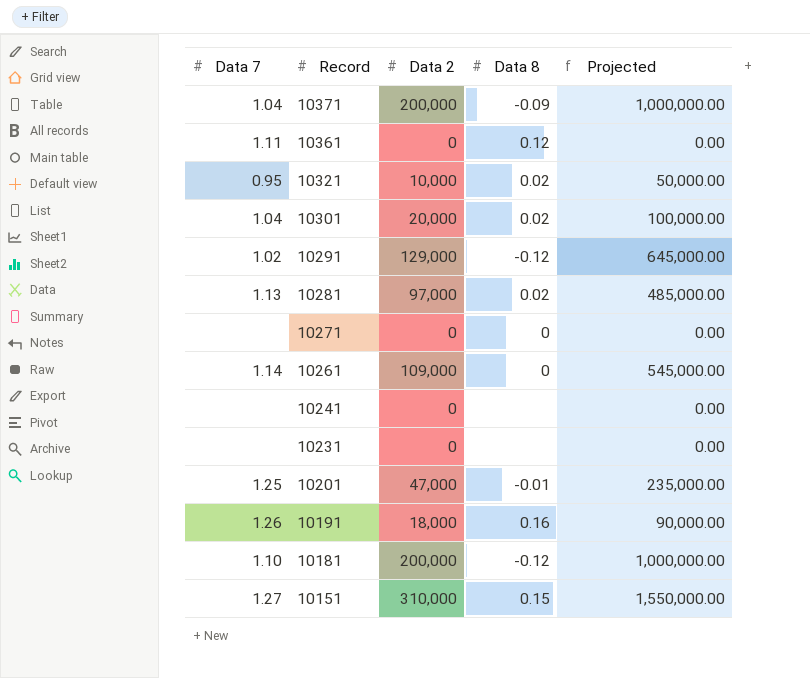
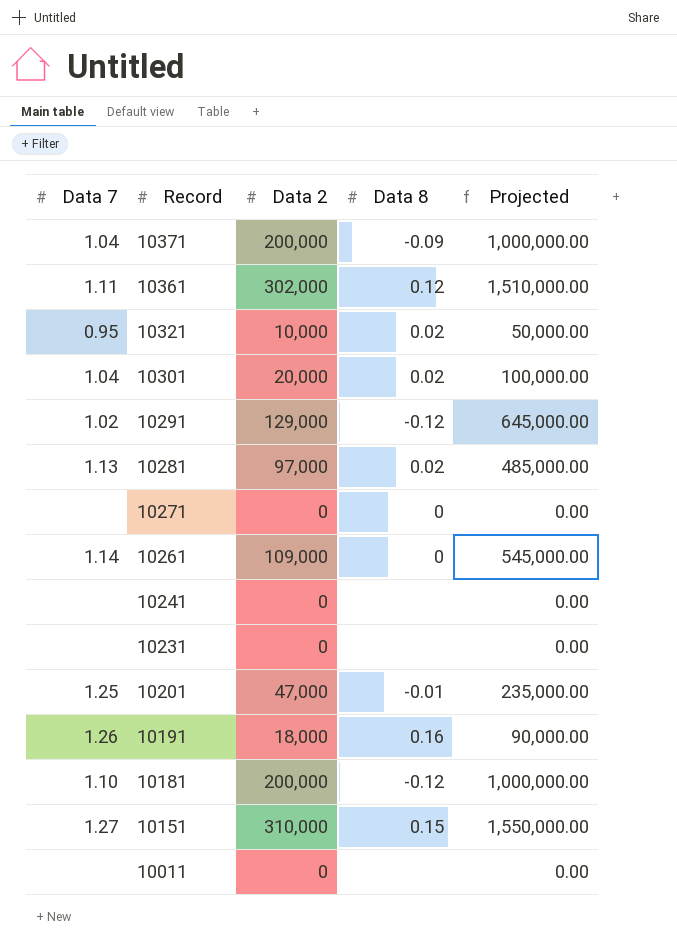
10361 | Data 2: 0 -> 302,000
10361 | Projected: 0.00 -> 1,510,000.00
row 10011: none -> none | 0 | none | 0.00

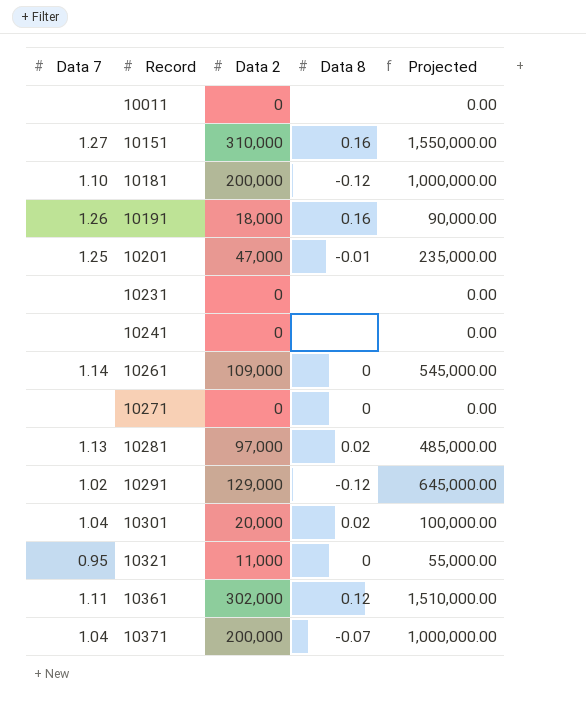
row order: Record descending -> Record ascending
10151 | Data 8: 0.15 -> 0.16
10321 | Data 2: 10,000 -> 11,000
10321 | Data 8: 0.02 -> 0
10321 | Projected: 50,000.00 -> 55,000.00
10371 | Data 8: -0.09 -> -0.07

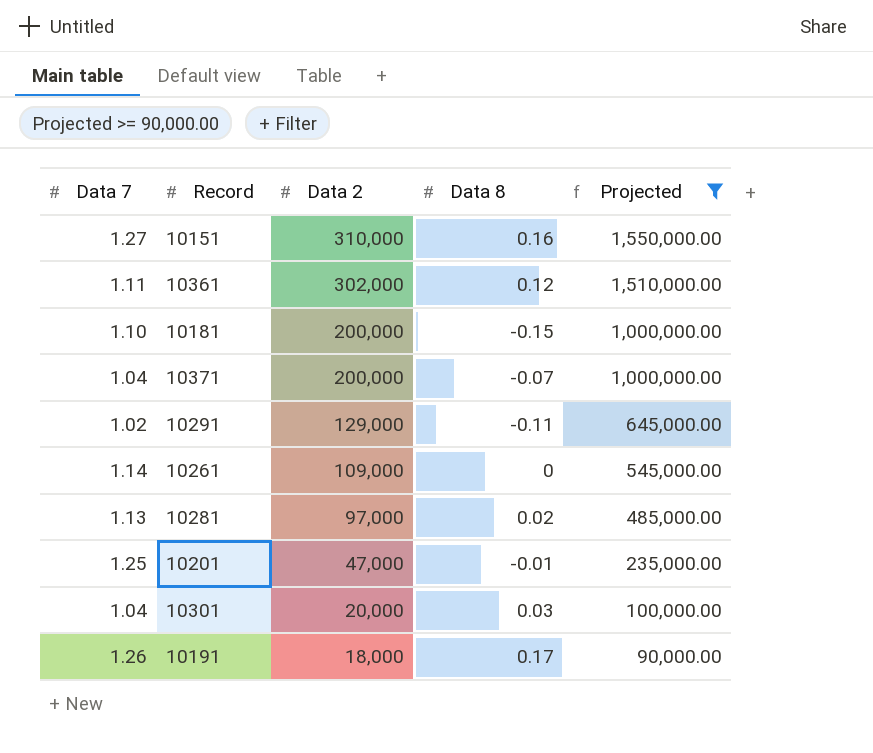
filter: none -> Projected >= 90,000.00
row order: Record ascending -> Data 2 descending
10181 | Data 8: -0.12 -> -0.15
10291 | Data 8: -0.12 -> -0.11
10301 | Data 8: 0.02 -> 0.03
10191 | Data 8: 0.16 -> 0.17

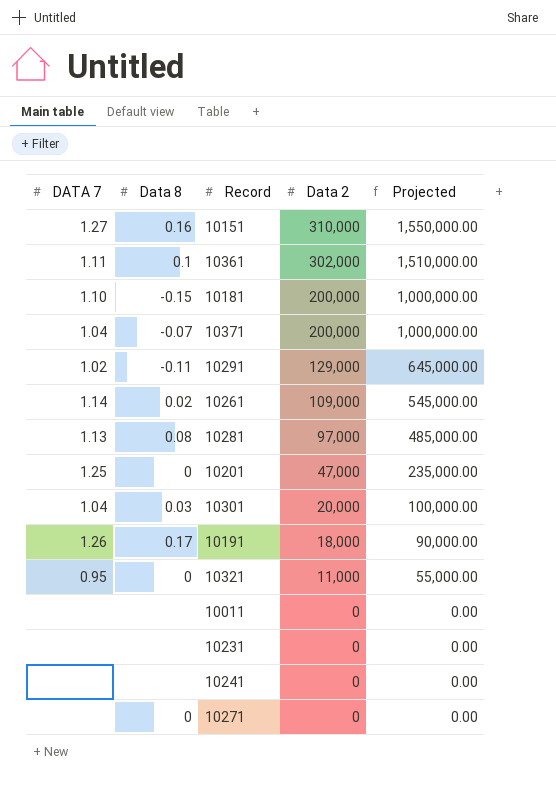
filter: Projected >= 90,000.00 -> none
column name: Data 7 -> DATA 7
column Data 8 | position: 4 -> 2
10361 | Data 8: 0.12 -> 0.1
10261 | Data 8: 0 -> 0.02
10281 | Data 8: 0.02 -> 0.08
10201 | Data 8: -0.01 -> 0

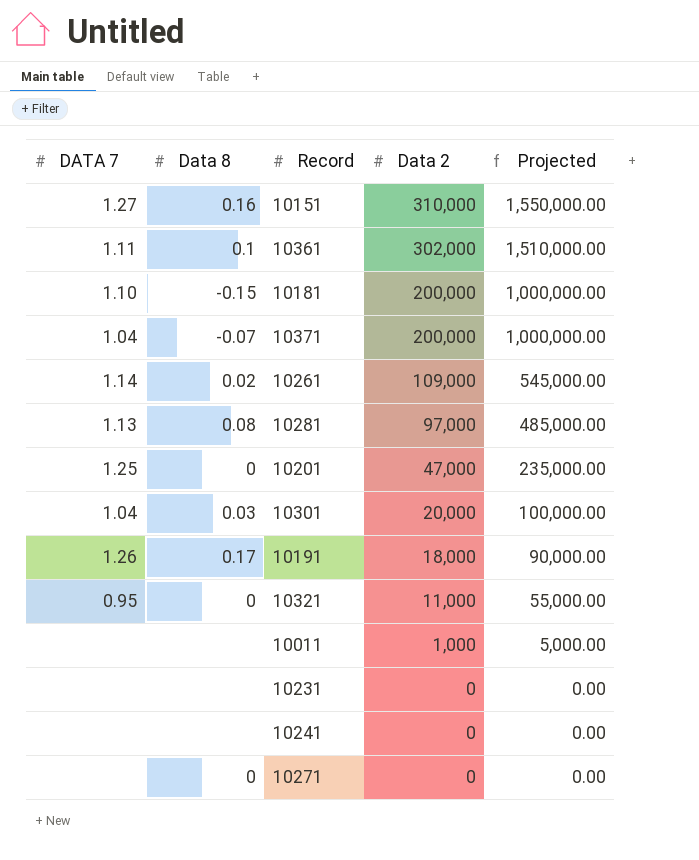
row 10291: 1.02 | -0.11 | 129,000 | 645,000.00 -> none
10011 | Data 2: 0 -> 1,000
10011 | Projected: 0.00 -> 5,000.00

